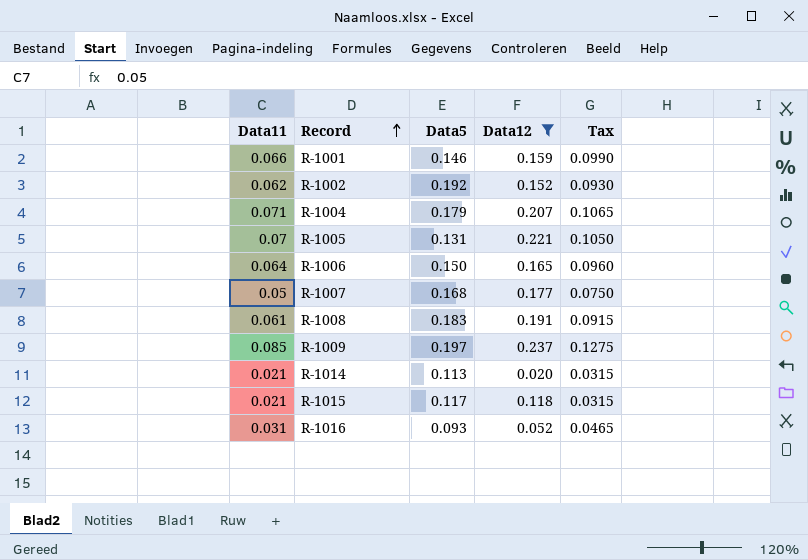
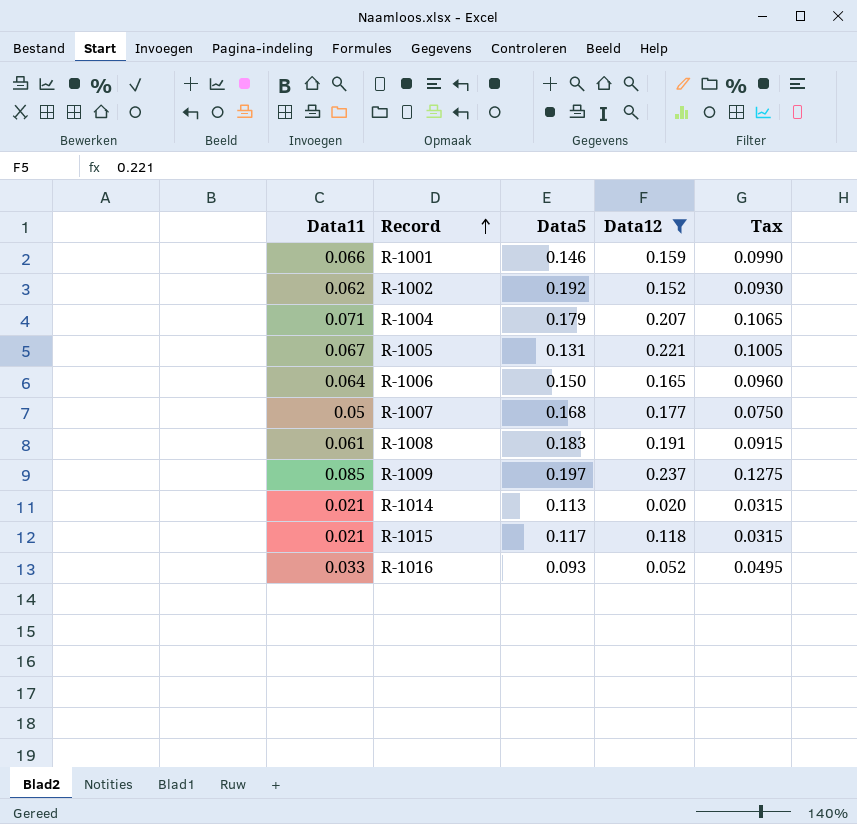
R-1005 | Data11: 0.07 -> 0.067
R-1005 | Tax: 0.1050 -> 0.1005
R-1016 | Data11: 0.031 -> 0.033
R-1016 | Tax: 0.0465 -> 0.0495

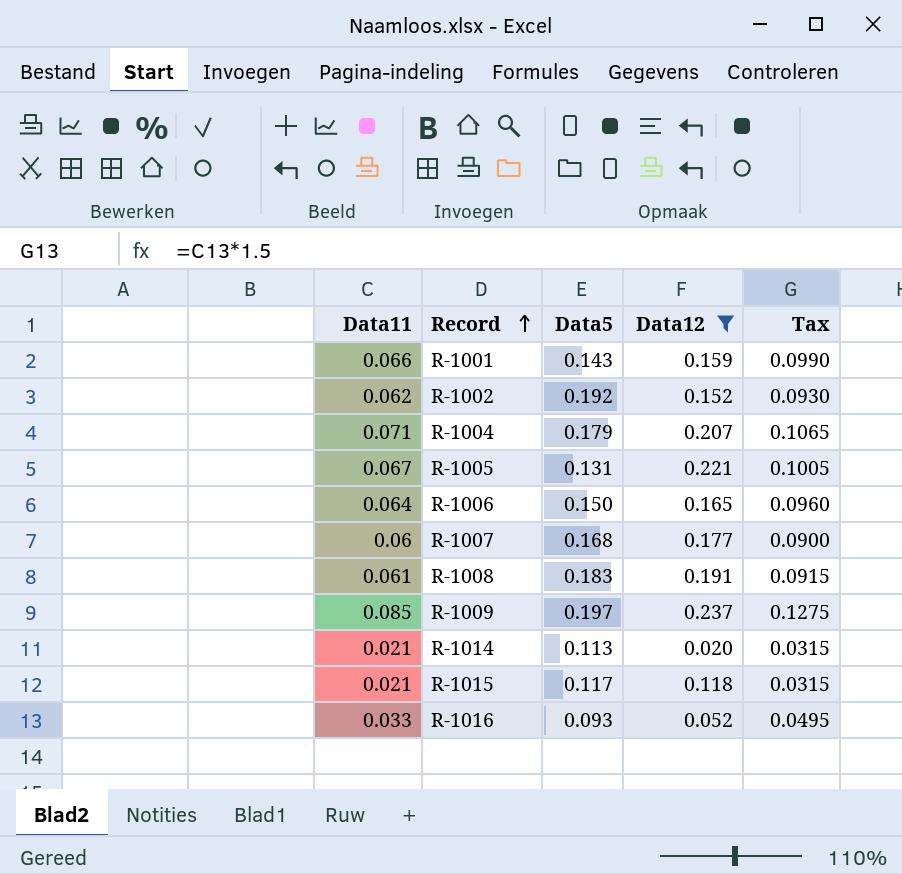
R-1001 | Data5: 0.146 -> 0.143
R-1007 | Data11: 0.05 -> 0.06
R-1007 | Tax: 0.0750 -> 0.0900

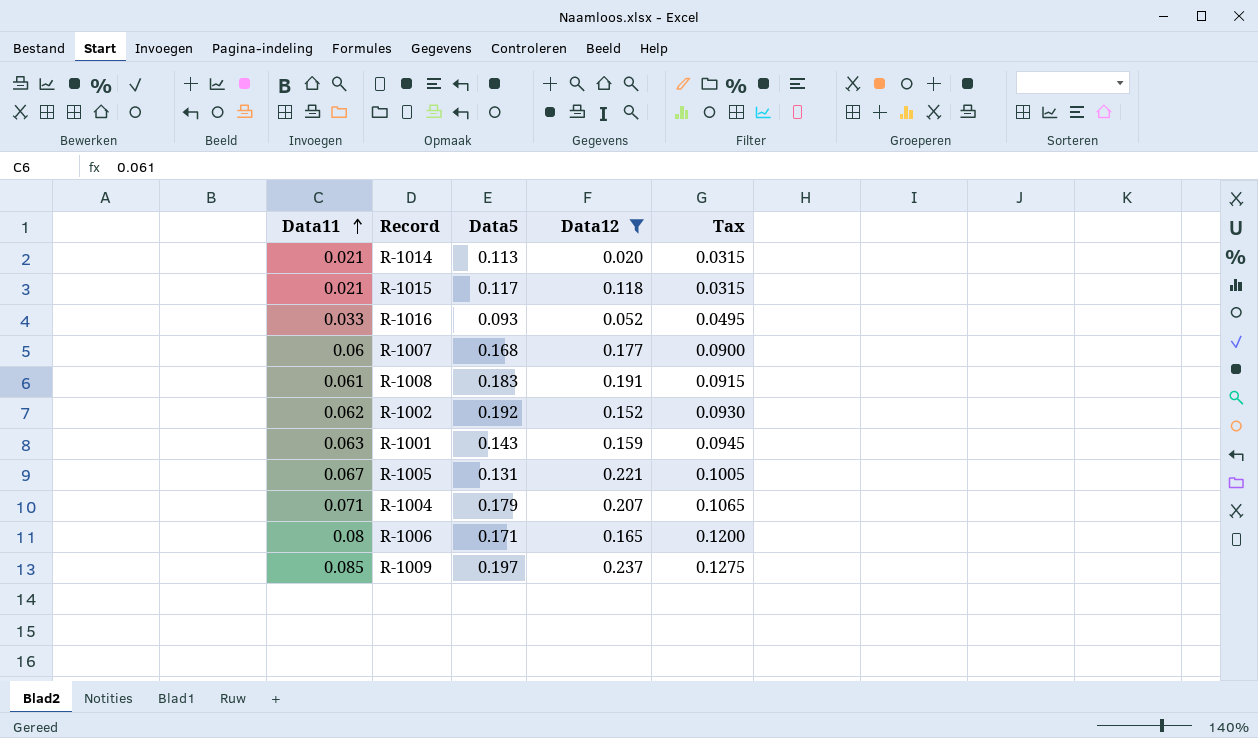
row order: Record ascending -> Data11 ascending
R-1001 | Data11: 0.066 -> 0.063
R-1001 | Tax: 0.0990 -> 0.0945
R-1006 | Data11: 0.064 -> 0.08
R-1006 | Data5: 0.150 -> 0.171
R-1006 | Tax: 0.0960 -> 0.1200

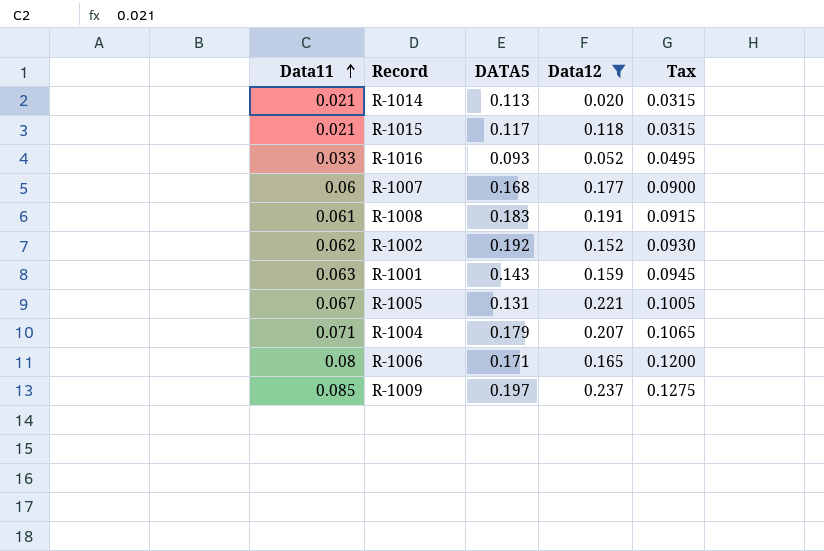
column name: Data5 -> DATA5

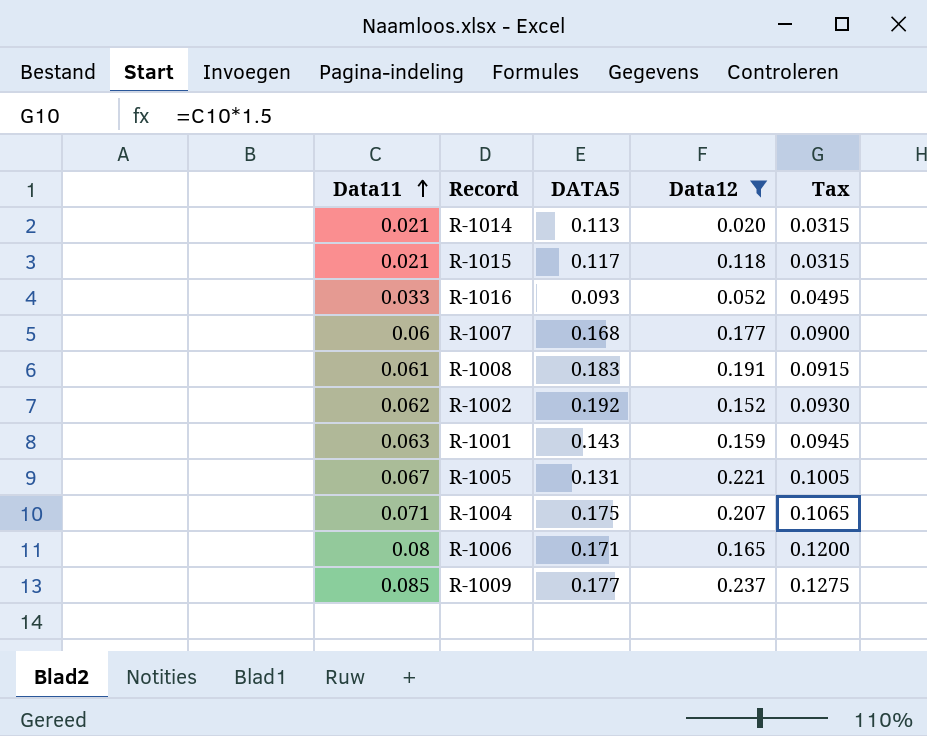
R-1004 | DATA5: 0.179 -> 0.175
R-1009 | DATA5: 0.197 -> 0.177

